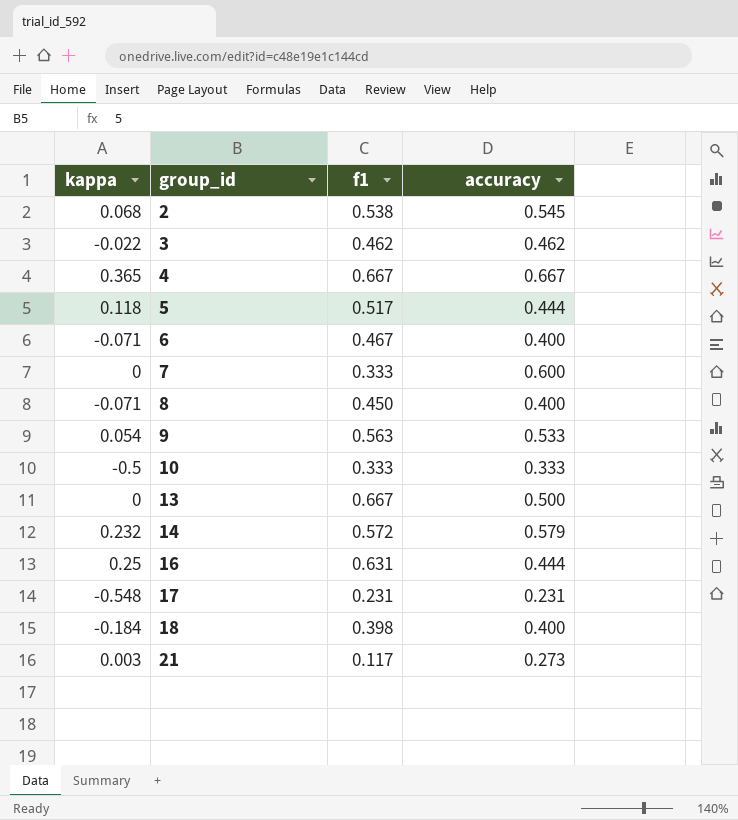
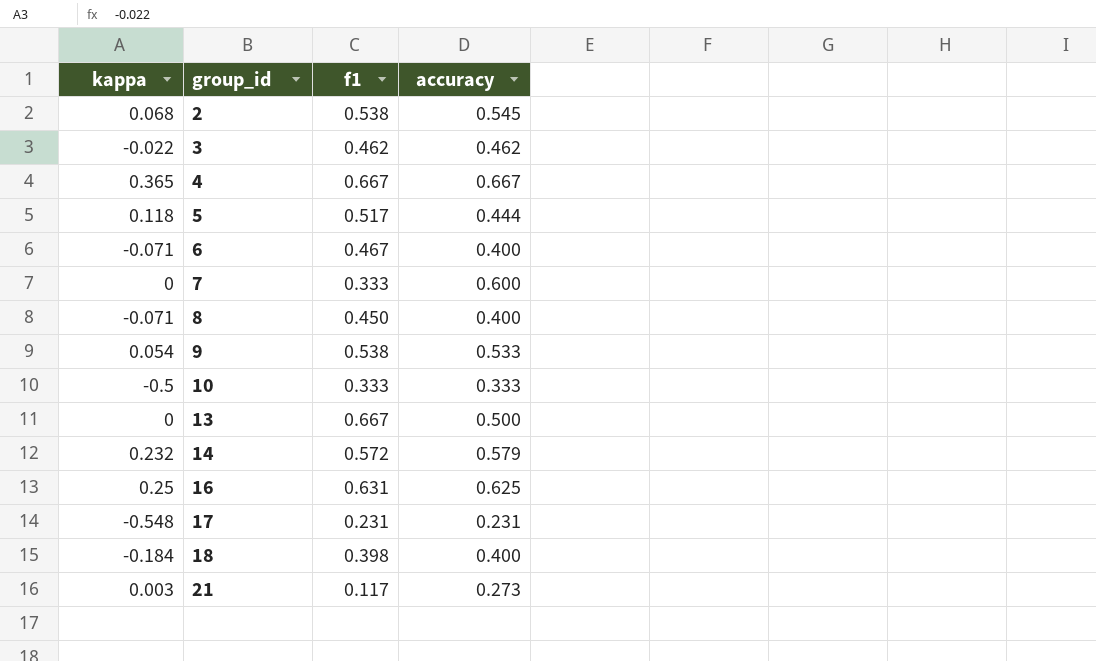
9 | f1: 0.563 -> 0.538
16 | accuracy: 0.444 -> 0.625

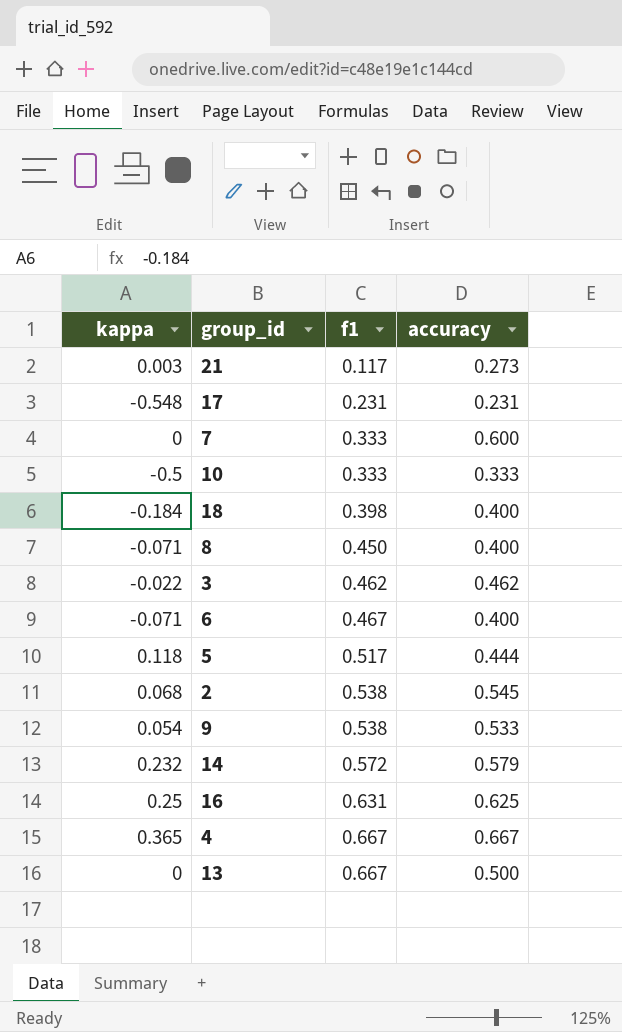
row order: group_id ascending -> f1 ascending

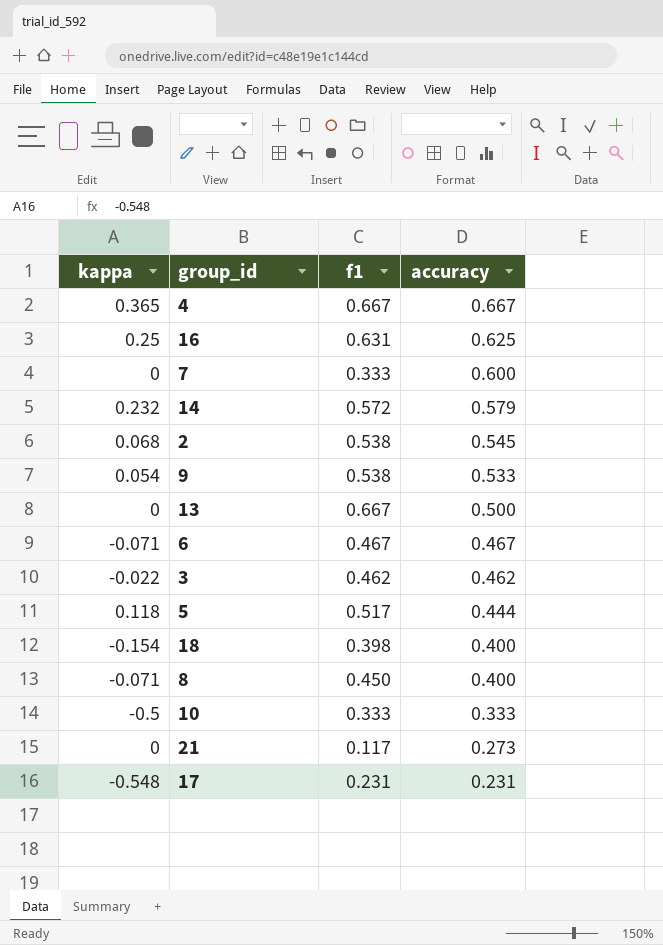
row order: f1 ascending -> accuracy descending
6 | accuracy: 0.400 -> 0.467
18 | kappa: -0.184 -> -0.154
21 | kappa: 0.003 -> 0

